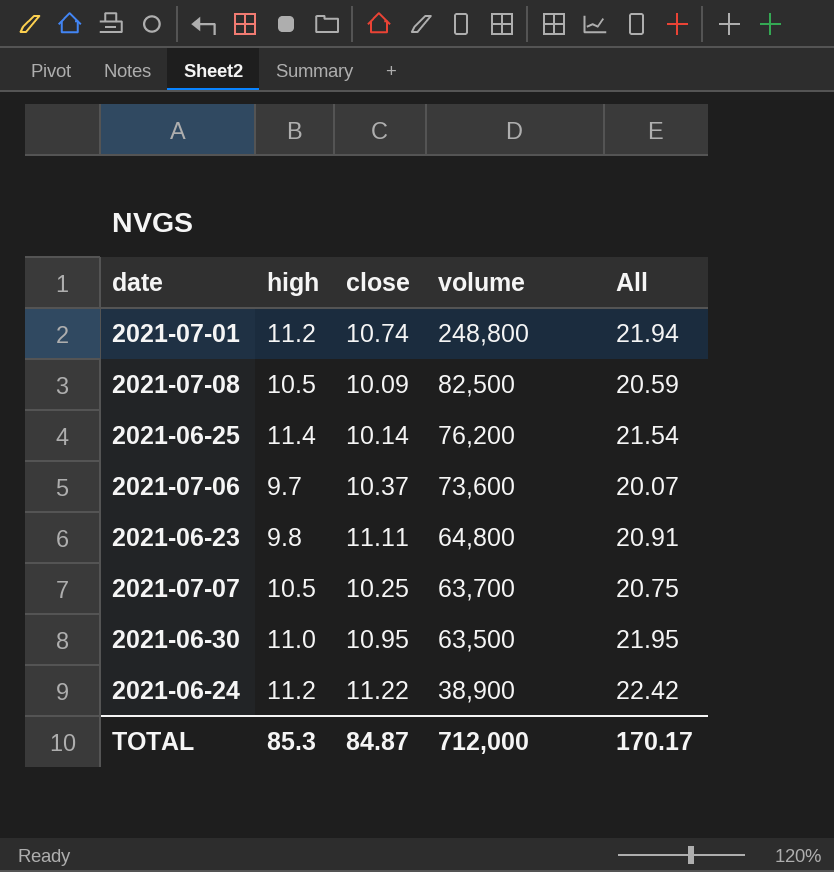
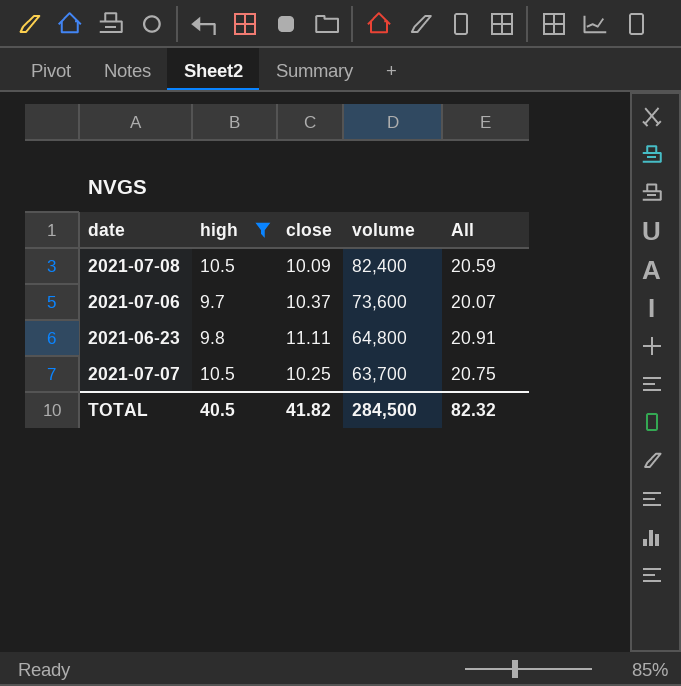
filter: none -> high <= 10.5
2021-07-08 | volume: 82,500 -> 82,400
TOTAL | high: 85.3 -> 40.5
TOTAL | close: 84.87 -> 41.82
TOTAL | volume: 712,000 -> 284,500
TOTAL | All: 170.17 -> 82.32

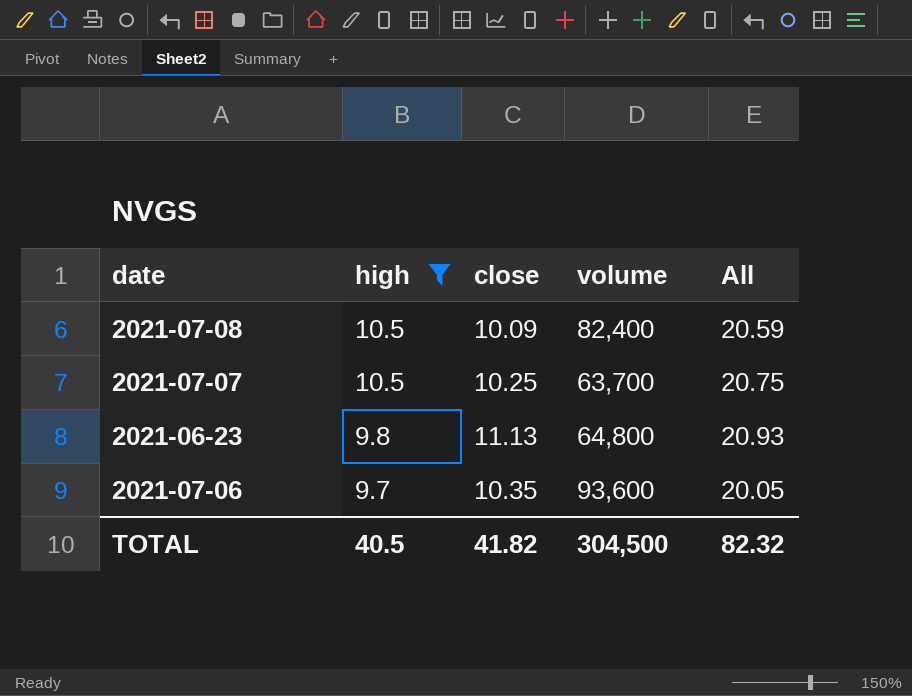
row order: volume descending -> high descending
2021-06-23 | close: 11.11 -> 11.13
2021-06-23 | All: 20.91 -> 20.93
2021-07-06 | close: 10.37 -> 10.35
2021-07-06 | volume: 73,600 -> 93,600
2021-07-06 | All: 20.07 -> 20.05
TOTAL | volume: 284,500 -> 304,500

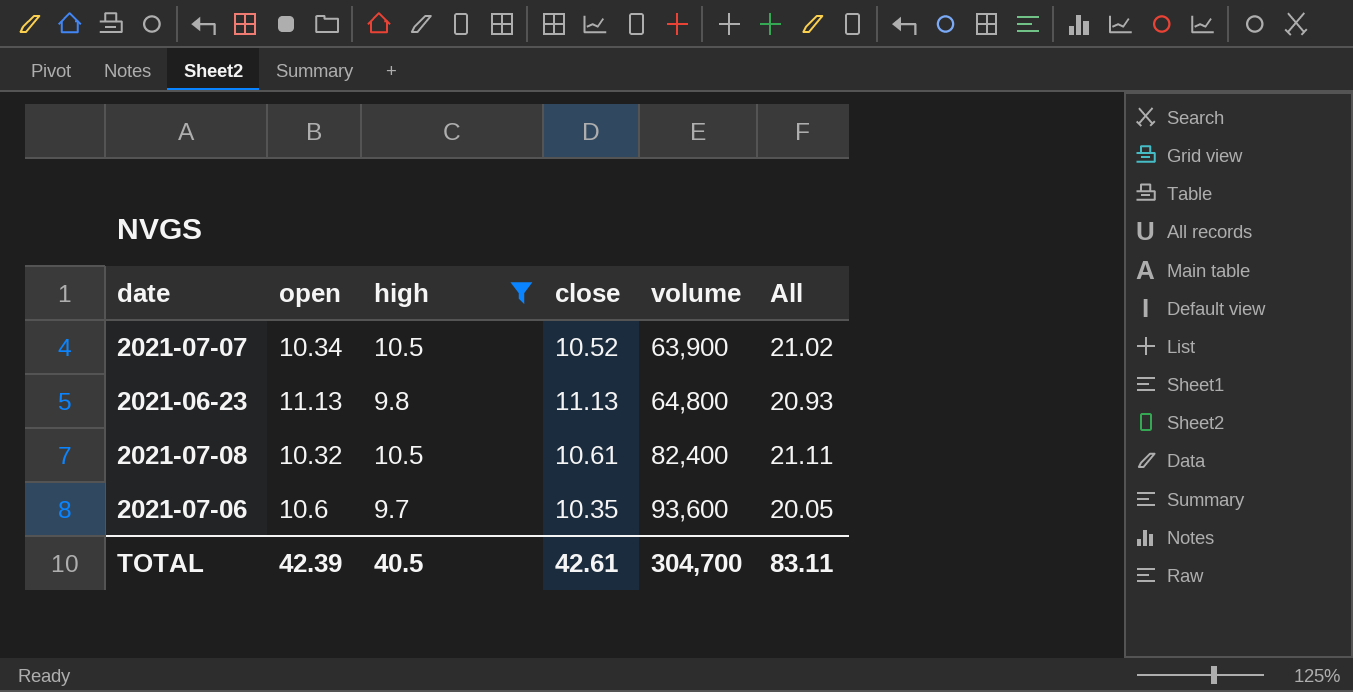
row order: high descending -> volume ascending
column open | position: none -> 2
2021-07-07 | close: 10.25 -> 10.52
2021-07-07 | volume: 63,700 -> 63,900
2021-07-07 | All: 20.75 -> 21.02
2021-07-08 | close: 10.09 -> 10.61
2021-07-08 | All: 20.59 -> 21.11
TOTAL | close: 41.82 -> 42.61
TOTAL | volume: 304,500 -> 304,700
TOTAL | All: 82.32 -> 83.11

